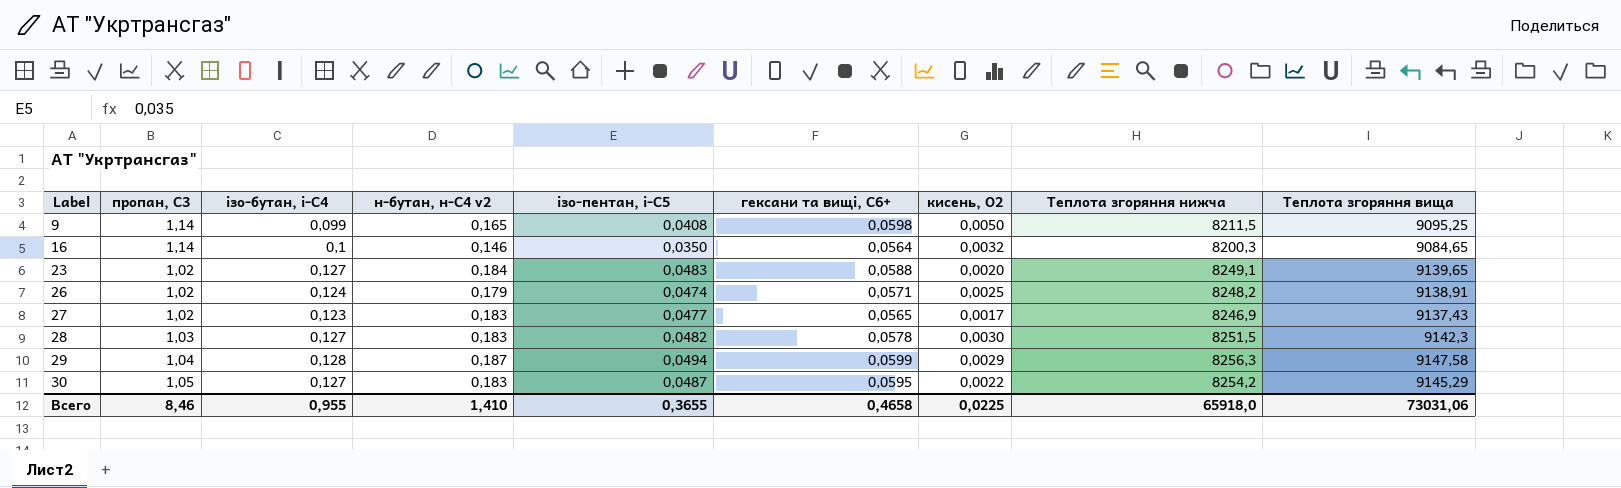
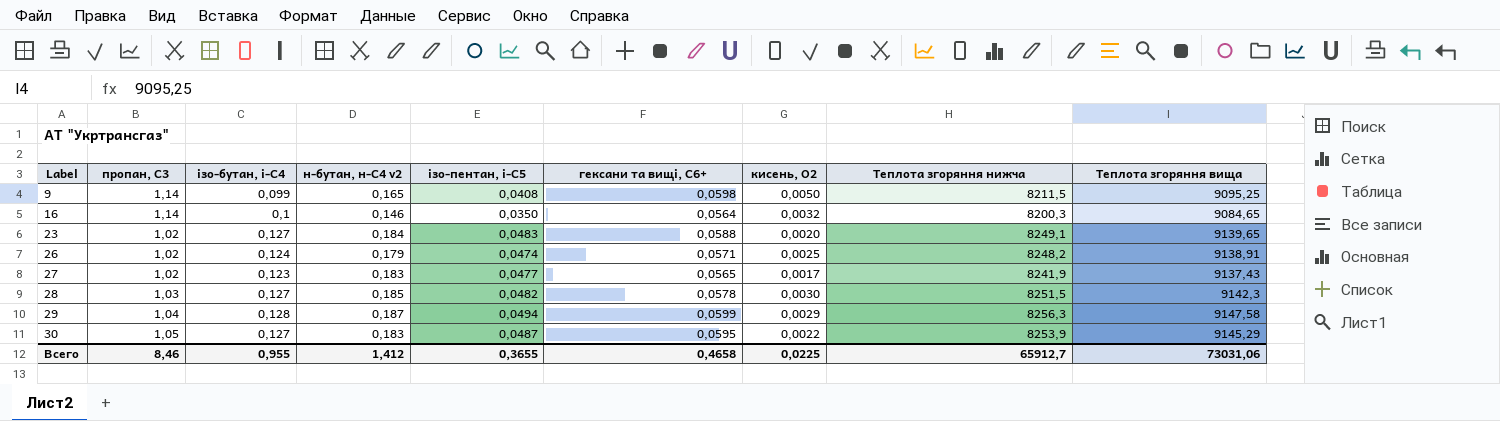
27 | Теплота згоряння нижча: 8246,9 -> 8241,9
28 | н-бутан, н-С4 v2: 0,183 -> 0,185
30 | Теплота згоряння нижча: 8254,2 -> 8253,9
Всего | н-бутан, н-С4 v2: 1,410 -> 1,412
Всего | Теплота згоряння нижча: 65918,0 -> 65912,7

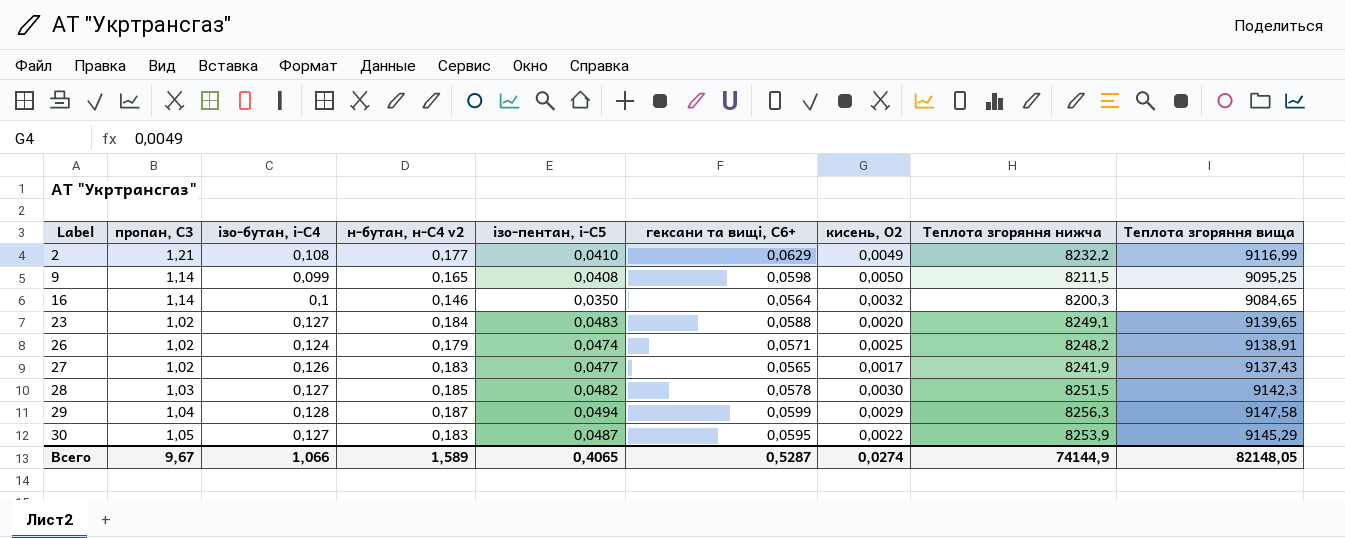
row 2: none -> 1,21 | 0,108 | 0,177 | 0,0410 | 0,0629 | 0,0049 | 8232,2 | 9116,99
27 | ізо-бутан, і-С4: 0,123 -> 0,126
Всего | пропан, С3: 8,46 -> 9,67
Всего | ізо-бутан, і-С4: 0,955 -> 1,066
Всего | н-бутан, н-С4 v2: 1,412 -> 1,589
Всего | ізо-пентан, і-С5: 0,3655 -> 0,4065
Всего | гексани та вищі, С6+: 0,4658 -> 0,5287
Всего | кисень, О2: 0,0225 -> 0,0274
Всего | Теплота згоряння нижча: 65912,7 -> 74144,9
Всего | Теплота згоряння вища: 73031,06 -> 82148,05

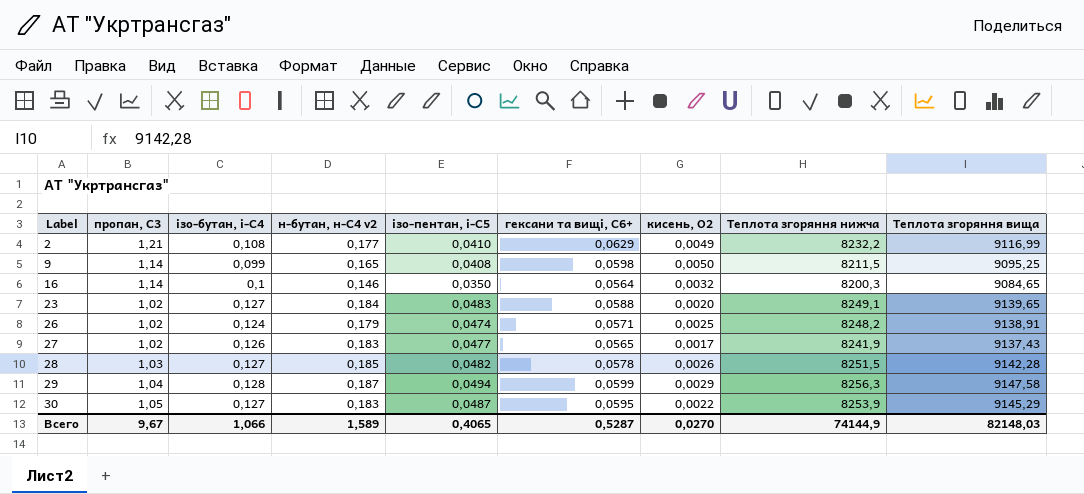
28 | кисень, О2: 0,0030 -> 0,0026
28 | Теплота згоряння вища: 9142,3 -> 9142,28
Всего | кисень, О2: 0,0274 -> 0,0270
Всего | Теплота згоряння вища: 82148,05 -> 82148,03

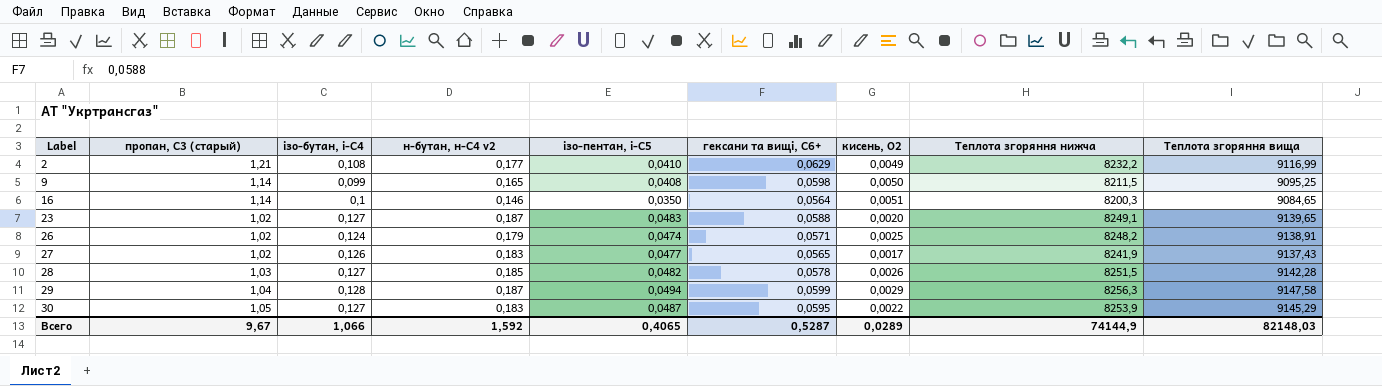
column name: пропан, С3 -> пропан, С3 (старый)
16 | кисень, О2: 0,0032 -> 0,0051
23 | н-бутан, н-С4 v2: 0,184 -> 0,187
Всего | н-бутан, н-С4 v2: 1,589 -> 1,592
Всего | кисень, О2: 0,0270 -> 0,0289

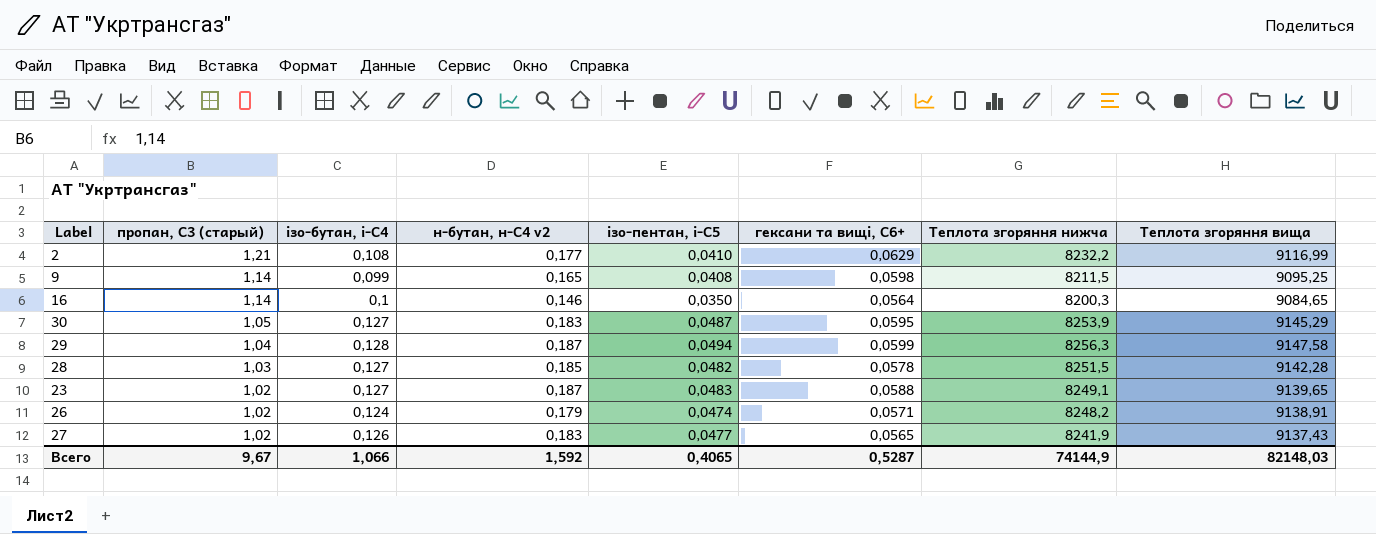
row order: Label ascending -> пропан, С3 (старый) descending
column кисень, О2 | position: 7 -> none

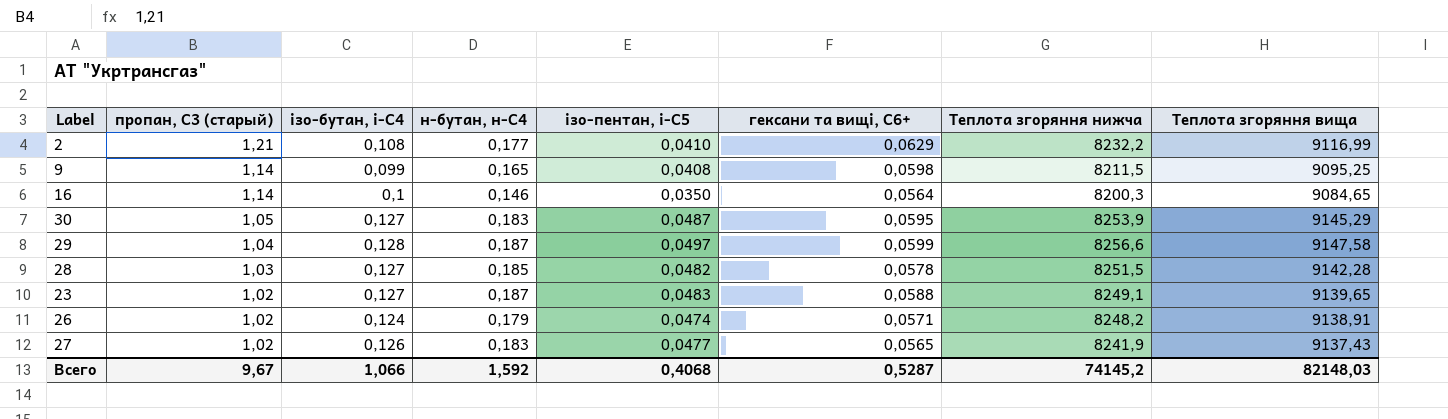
column name: н-бутан, н-С4 v2 -> н-бутан, н-С4
29 | ізо-пентан, і-С5: 0,0494 -> 0,0497
29 | Теплота згоряння нижча: 8256,3 -> 8256,6
Всего | ізо-пентан, і-С5: 0,4065 -> 0,4068
Всего | Теплота згоряння нижча: 74144,9 -> 74145,2

